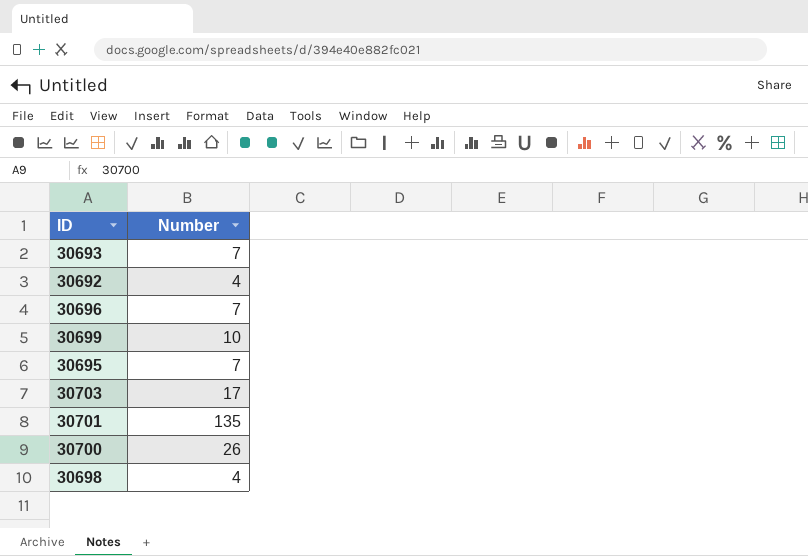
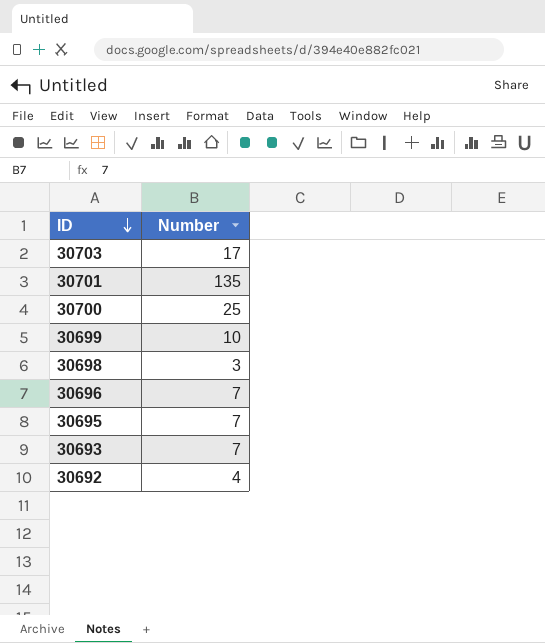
row order: none -> ID descending
30700 | Number: 26 -> 25
30698 | Number: 4 -> 3

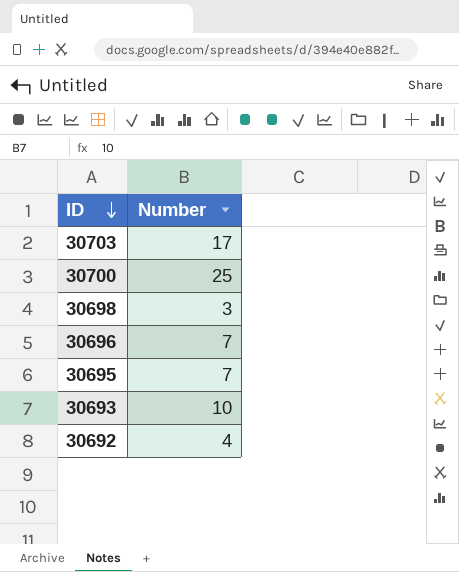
row 30701: 135 -> none
row 30699: 10 -> none
30693 | Number: 7 -> 10

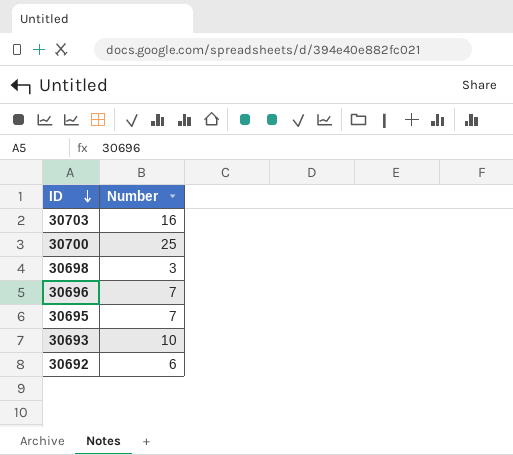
30703 | Number: 17 -> 16
30692 | Number: 4 -> 6

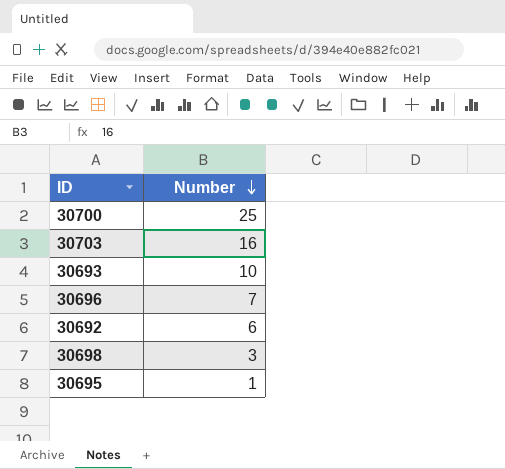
row order: ID descending -> Number descending
30695 | Number: 7 -> 1

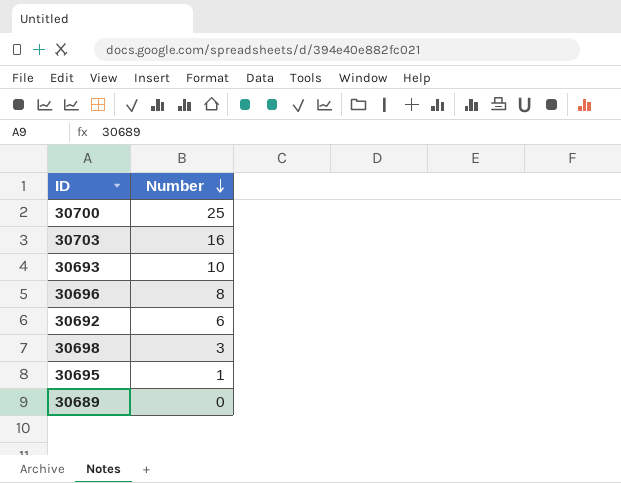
30696 | Number: 7 -> 8
row 30689: none -> 0

